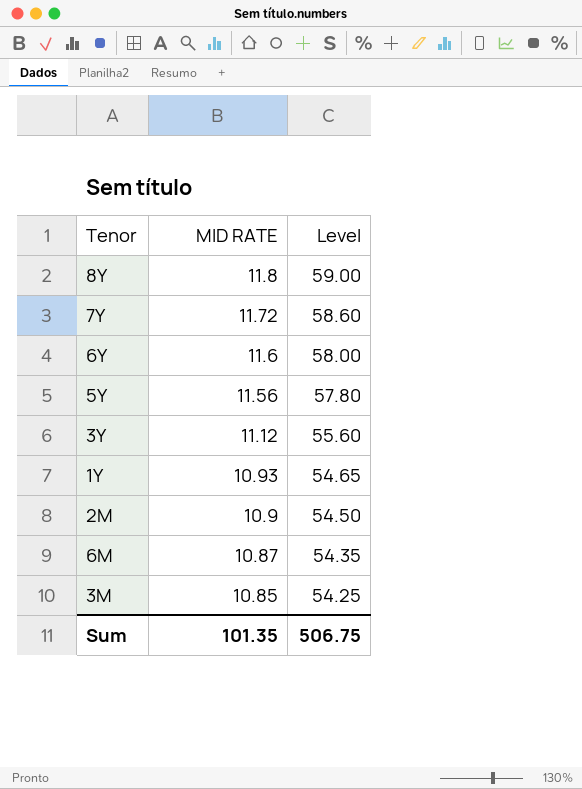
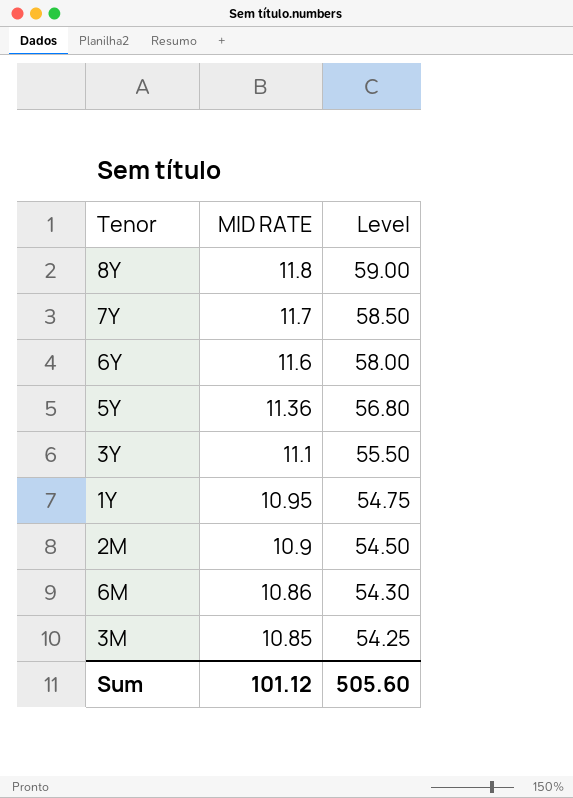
7Y | MID RATE: 11.72 -> 11.7
7Y | Level: 58.60 -> 58.50
5Y | MID RATE: 11.56 -> 11.36
5Y | Level: 57.80 -> 56.80
3Y | MID RATE: 11.12 -> 11.1
3Y | Level: 55.60 -> 55.50
1Y | MID RATE: 10.93 -> 10.95
1Y | Level: 54.65 -> 54.75
6M | MID RATE: 10.87 -> 10.86
6M | Level: 54.35 -> 54.30
Sum | MID RATE: 101.35 -> 101.12
Sum | Level: 506.75 -> 505.60

